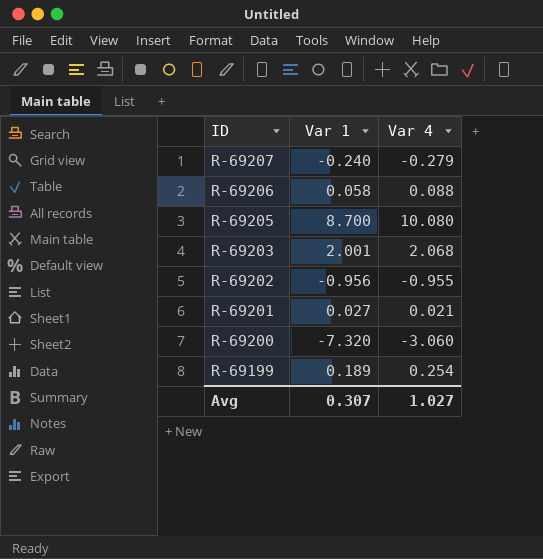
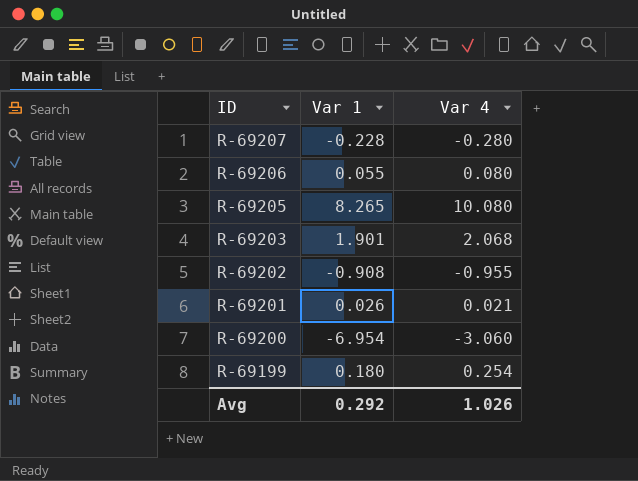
R-69207 | Var 1: -0.240 -> -0.228
R-69207 | Var 4: -0.279 -> -0.280
R-69206 | Var 1: 0.058 -> 0.055
R-69206 | Var 4: 0.088 -> 0.080
R-69205 | Var 1: 8.700 -> 8.265
R-69203 | Var 1: 2.001 -> 1.901
R-69202 | Var 1: -0.956 -> -0.908
R-69201 | Var 1: 0.027 -> 0.026
R-69200 | Var 1: -7.320 -> -6.954
R-69199 | Var 1: 0.189 -> 0.180
Avg | Var 1: 0.307 -> 0.292
Avg | Var 4: 1.027 -> 1.026

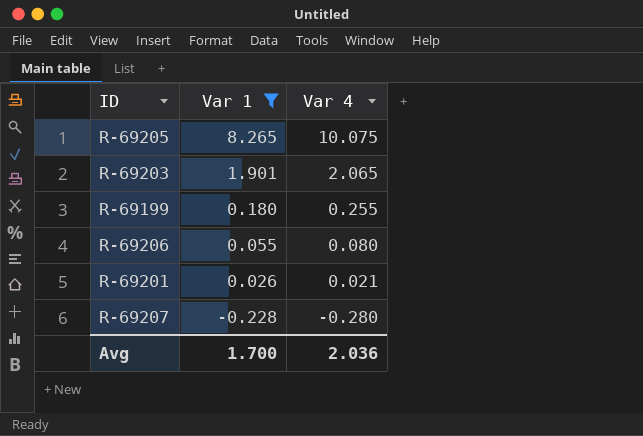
filter: none -> Var 1 >= -0.228
row order: ID descending -> Var 1 descending
R-69205 | Var 4: 10.080 -> 10.075
R-69203 | Var 4: 2.068 -> 2.065
R-69199 | Var 4: 0.254 -> 0.255
Avg | Var 1: 0.292 -> 1.700
Avg | Var 4: 1.026 -> 2.036

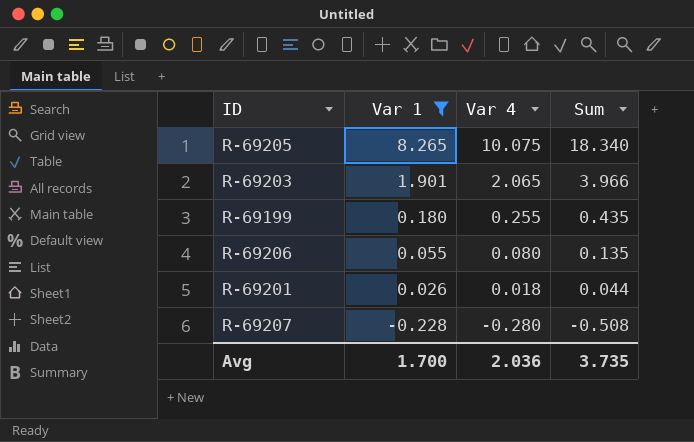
column Sum | formula: none -> [Var 1] + [Var 4]
R-69201 | Var 4: 0.021 -> 0.018

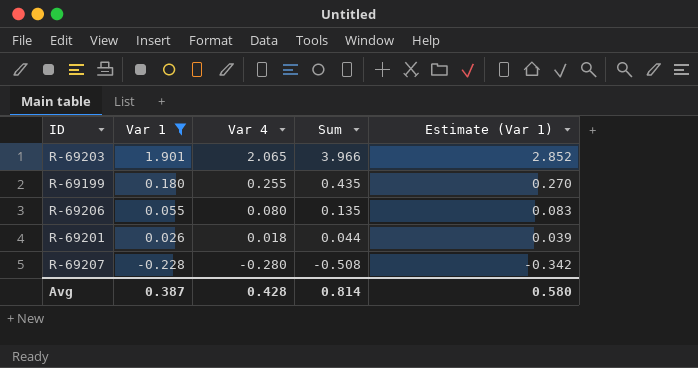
column Estimate (Var 1) | formula: none -> [Var 1] * 1.5
row R-69205: 8.265 | 10.075 | 18.340 -> none
Avg | Var 1: 1.700 -> 0.387
Avg | Var 4: 2.036 -> 0.428
Avg | Sum: 3.735 -> 0.814

